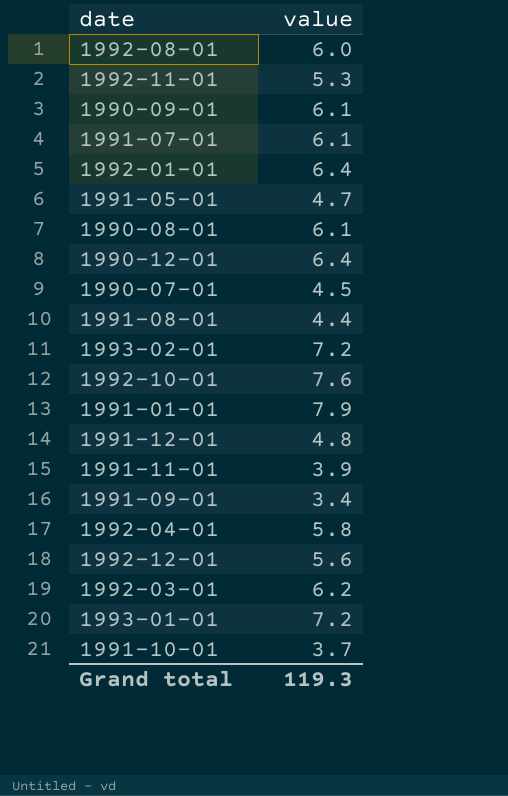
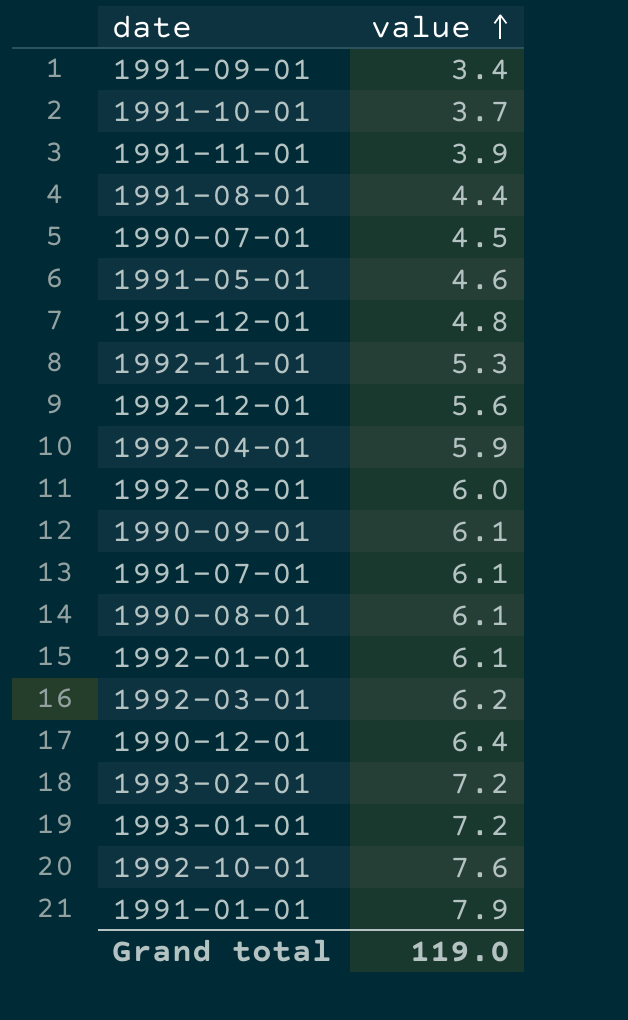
row order: none -> value ascending
1991-05-01 | value: 4.7 -> 4.6
1992-04-01 | value: 5.8 -> 5.9
1992-01-01 | value: 6.4 -> 6.1
Grand total | value: 119.3 -> 119.0

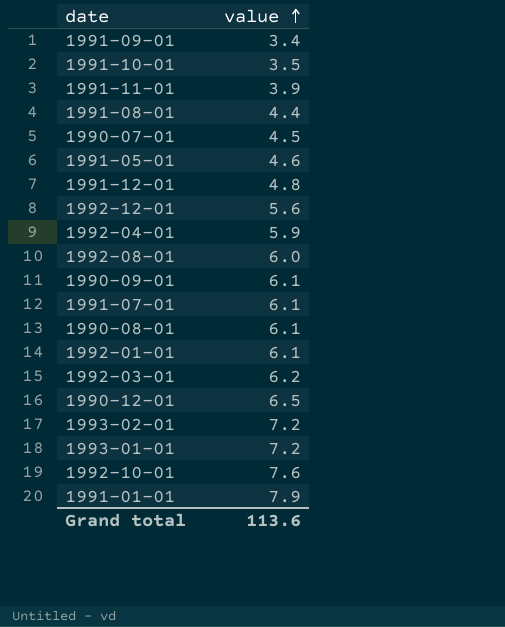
row 1992-11-01: 5.3 -> none
1991-10-01 | value: 3.7 -> 3.5
1990-12-01 | value: 6.4 -> 6.5
Grand total | value: 119.0 -> 113.6

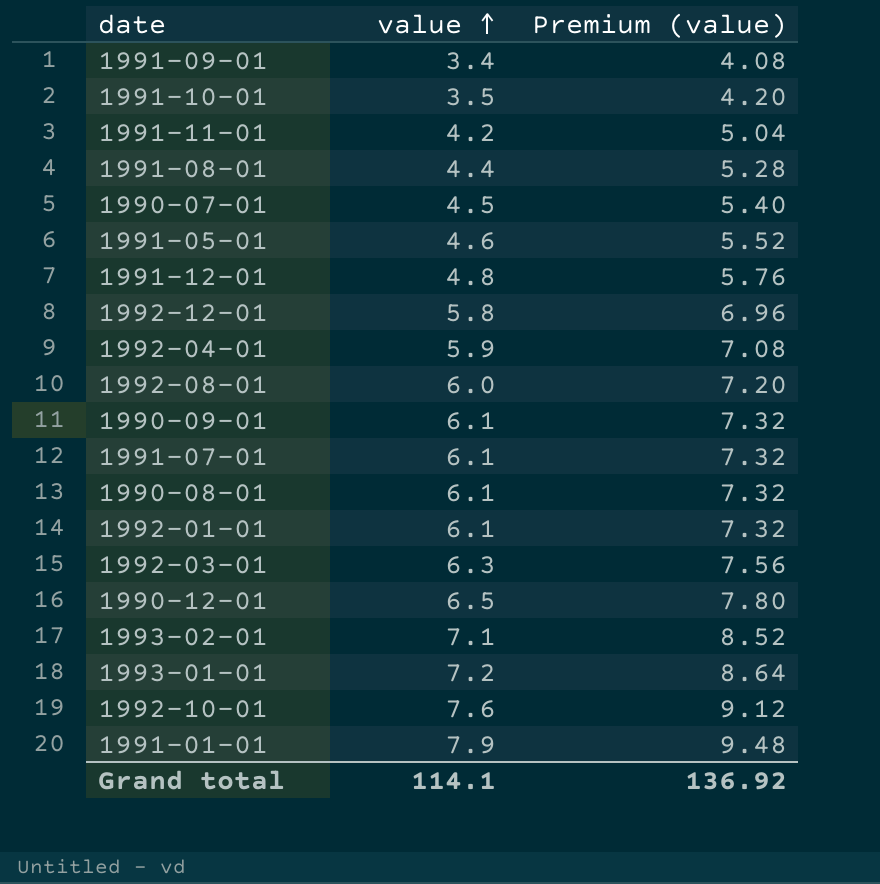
column Premium (value) | formula: none -> [value] * 1.2
1991-11-01 | value: 3.9 -> 4.2
1992-12-01 | value: 5.6 -> 5.8
1992-03-01 | value: 6.2 -> 6.3
1993-02-01 | value: 7.2 -> 7.1
Grand total | value: 113.6 -> 114.1

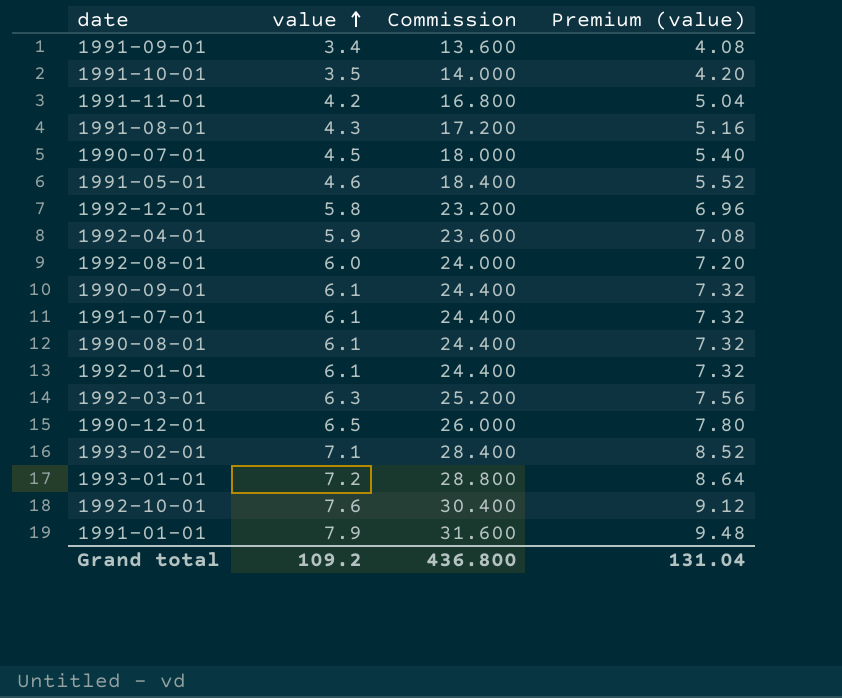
column Commission | formula: none -> [value] * 4
row 1991-12-01: 4.8 | 5.76 -> none
1991-08-01 | value: 4.4 -> 4.3
1991-08-01 | Premium (value): 5.28 -> 5.16
Grand total | value: 114.1 -> 109.2
Grand total | Premium (value): 136.92 -> 131.04

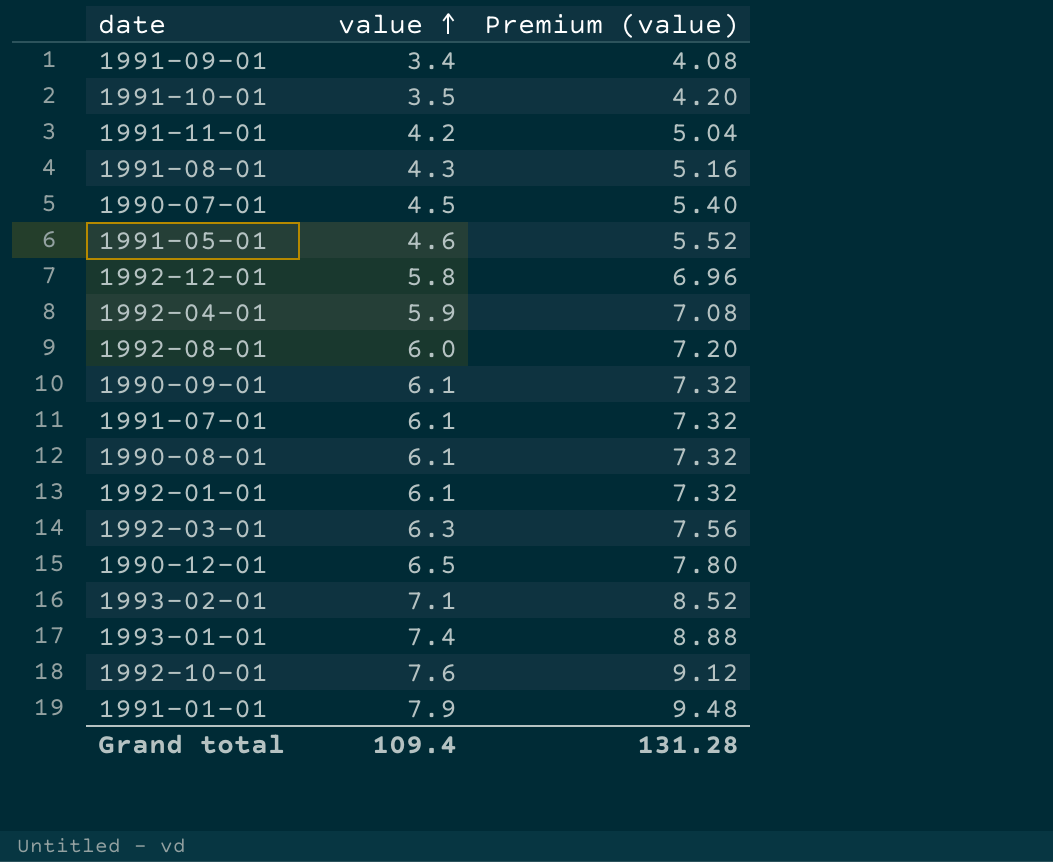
column Commission | formula: [value] * 4 -> none
1993-01-01 | value: 7.2 -> 7.4
1993-01-01 | Premium (value): 8.64 -> 8.88
Grand total | value: 109.2 -> 109.4
Grand total | Premium (value): 131.04 -> 131.28

